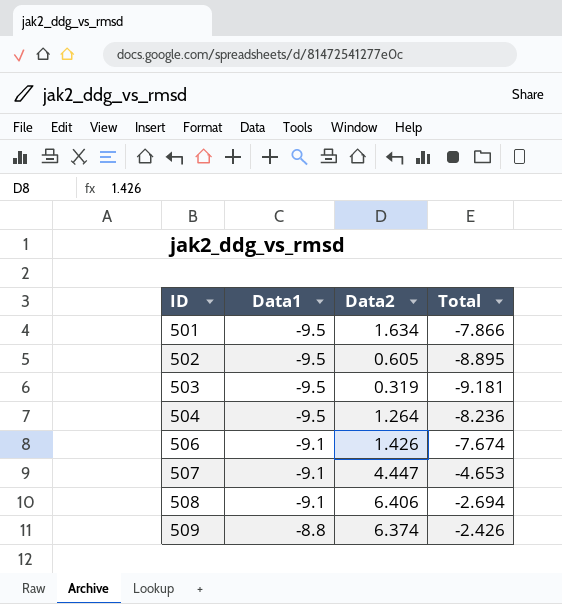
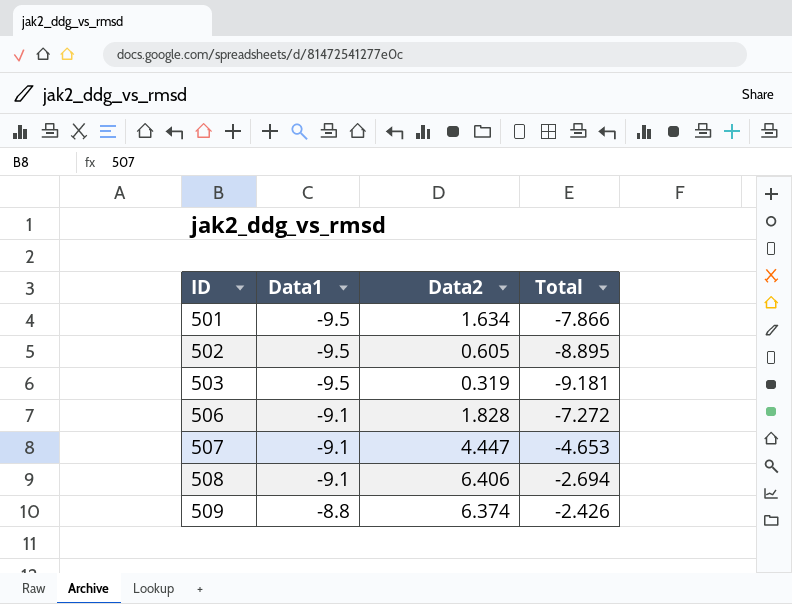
row 504: -9.5 | 1.264 | -8.236 -> none
506 | Data2: 1.426 -> 1.828
506 | Total: -7.674 -> -7.272

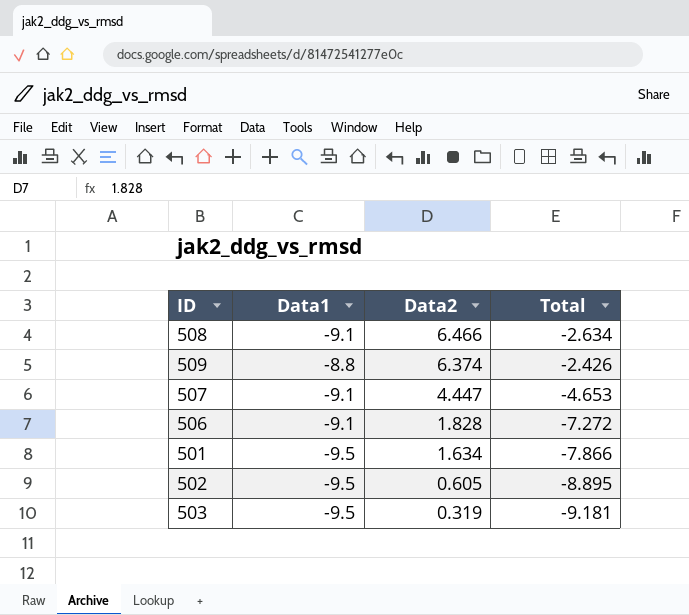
row order: ID ascending -> Data2 descending
508 | Data2: 6.406 -> 6.466
508 | Total: -2.694 -> -2.634

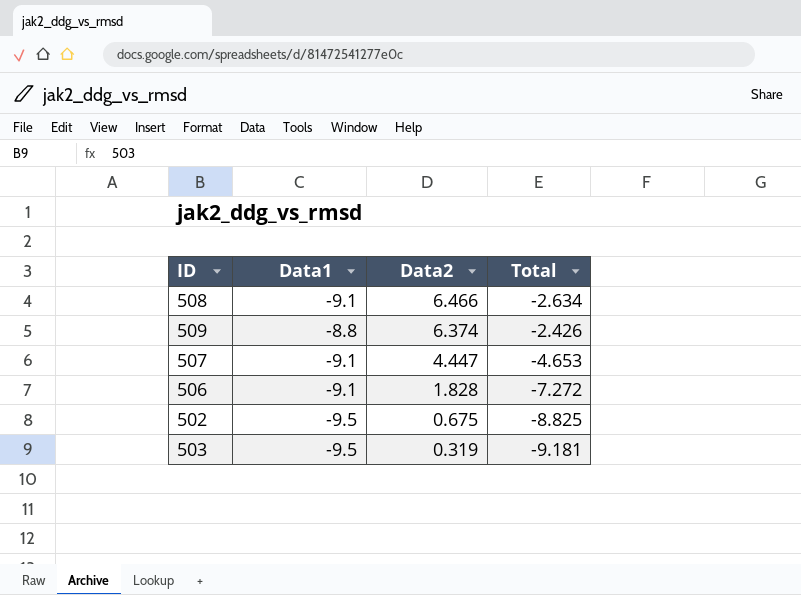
row 501: -9.5 | 1.634 | -7.866 -> none
502 | Data2: 0.605 -> 0.675
502 | Total: -8.895 -> -8.825

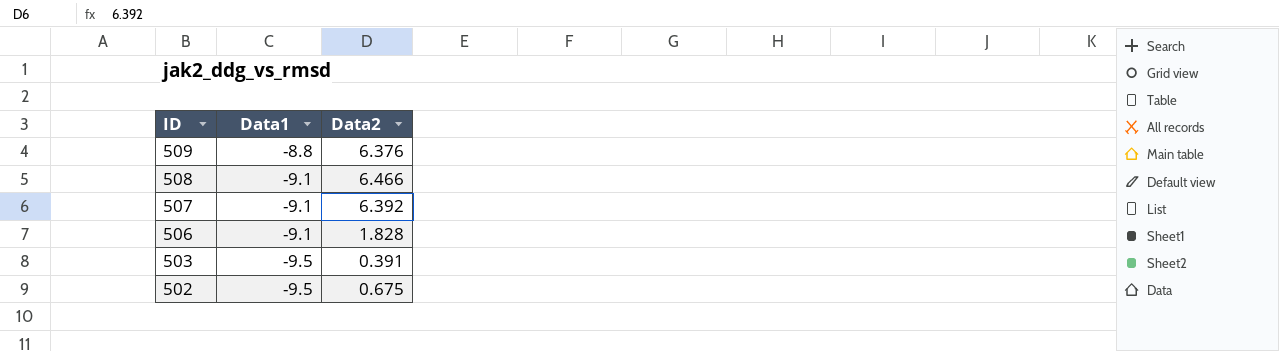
row order: Data2 descending -> ID descending
column Total | formula: [Data1] + [Data2] -> none
509 | Data2: 6.374 -> 6.376
507 | Data2: 4.447 -> 6.392
503 | Data2: 0.319 -> 0.391

